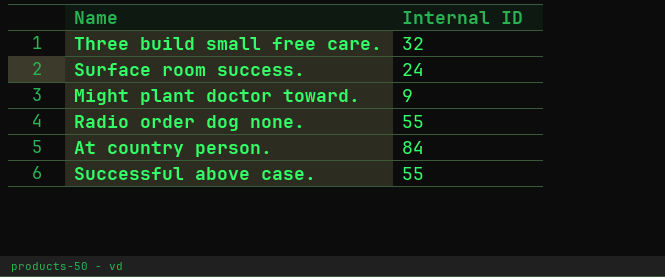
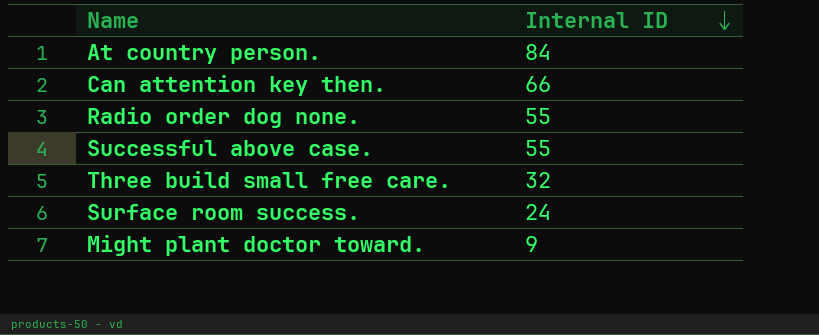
row order: none -> Internal ID descending
row Can attention key then.: none -> 66

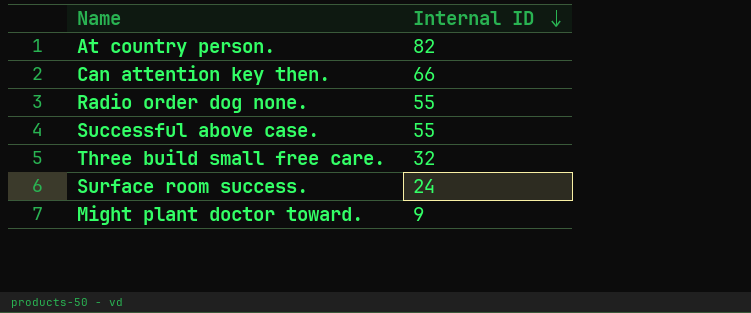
At country person. | Internal ID: 84 -> 82

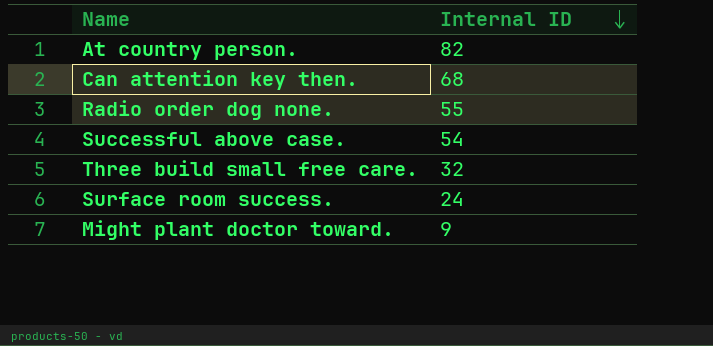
Can attention key then. | Internal ID: 66 -> 68
Successful above case. | Internal ID: 55 -> 54

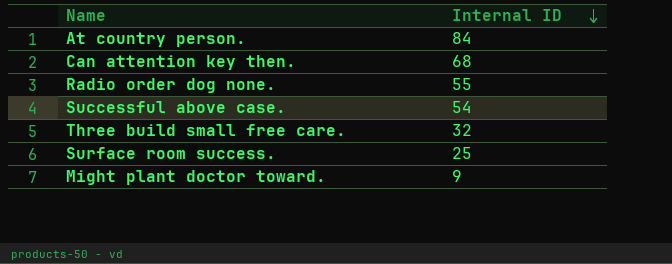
At country person. | Internal ID: 82 -> 84
Surface room success. | Internal ID: 24 -> 25

